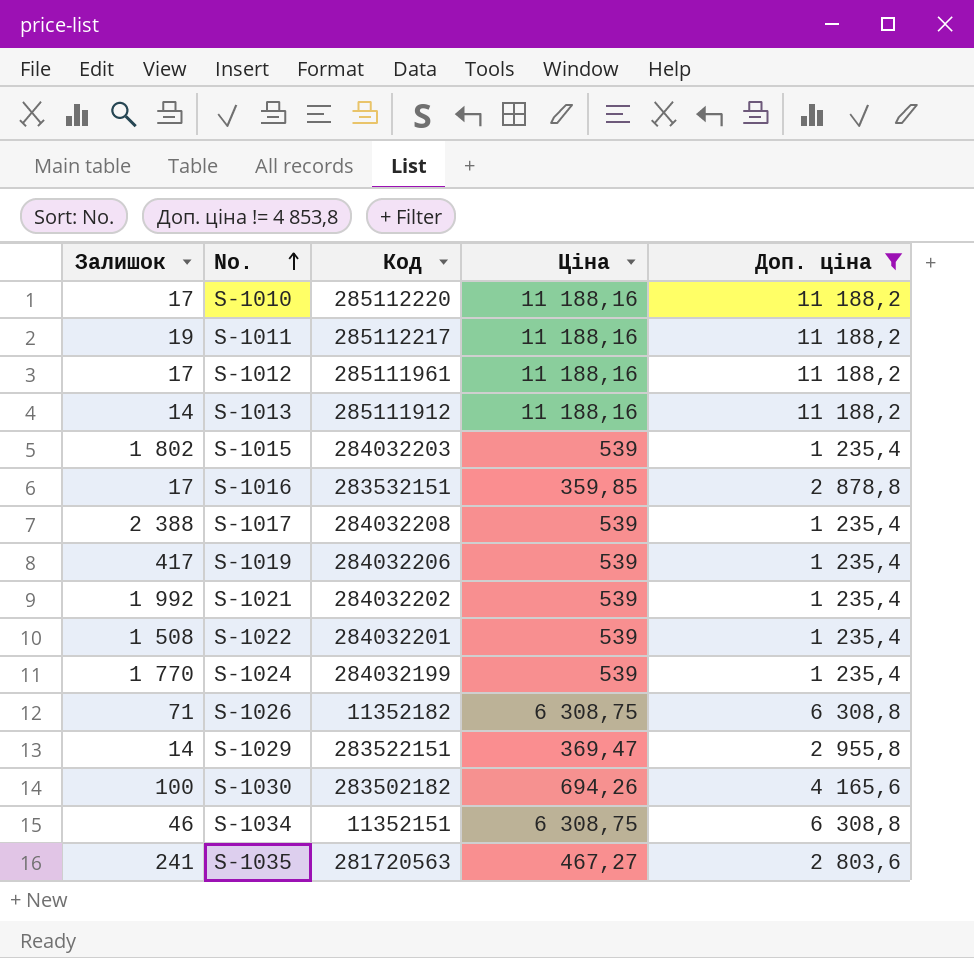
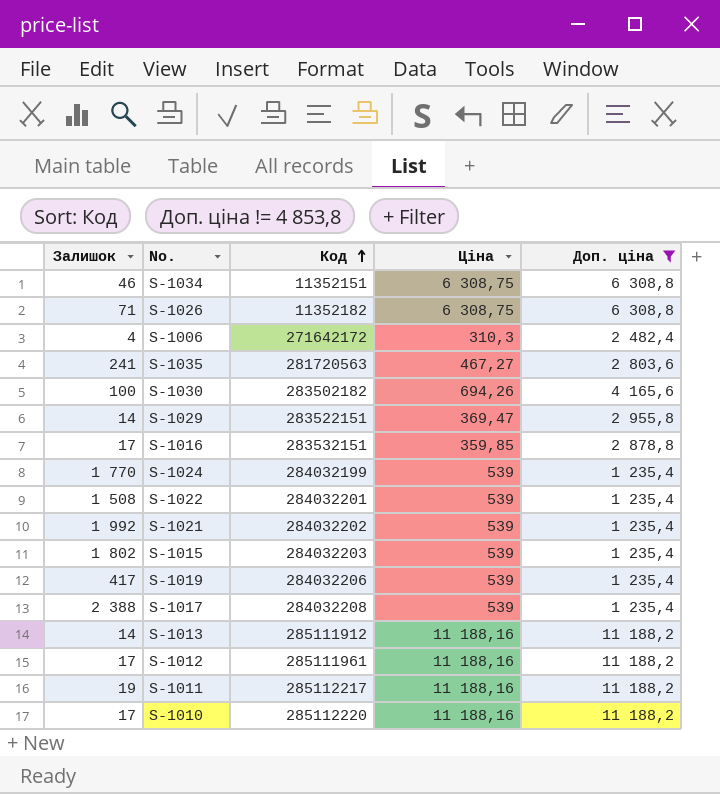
row order: No. ascending -> Код ascending
row S-1006: none -> 4 | 271642172 | 310,3 | 2 482,4

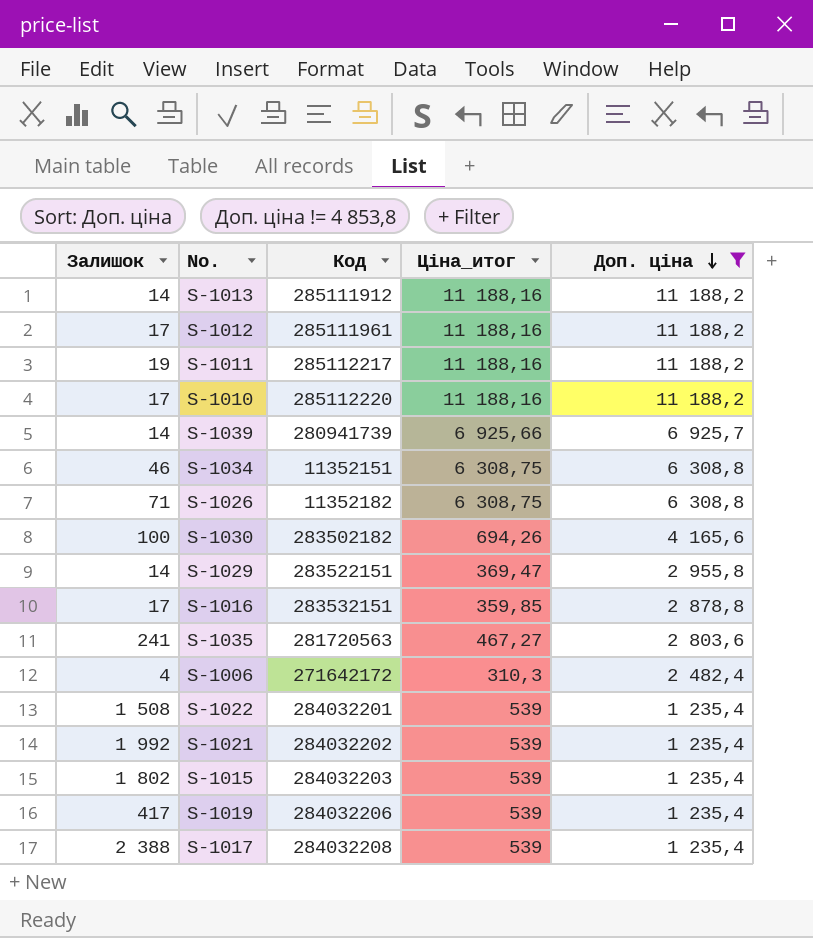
row order: Код ascending -> Доп. ціна descending
column name: Ціна -> Ціна_итог
row S-1024: 1 770 | 284032199 | 539 | 1 235,4 -> none
row S-1039: none -> 14 | 280941739 | 6 925,66 | 6 925,7

